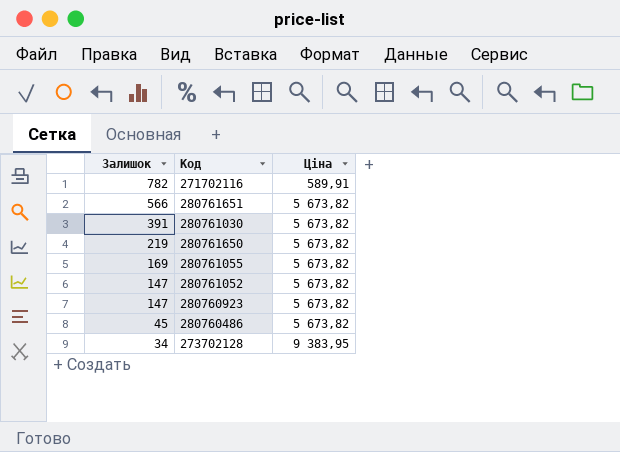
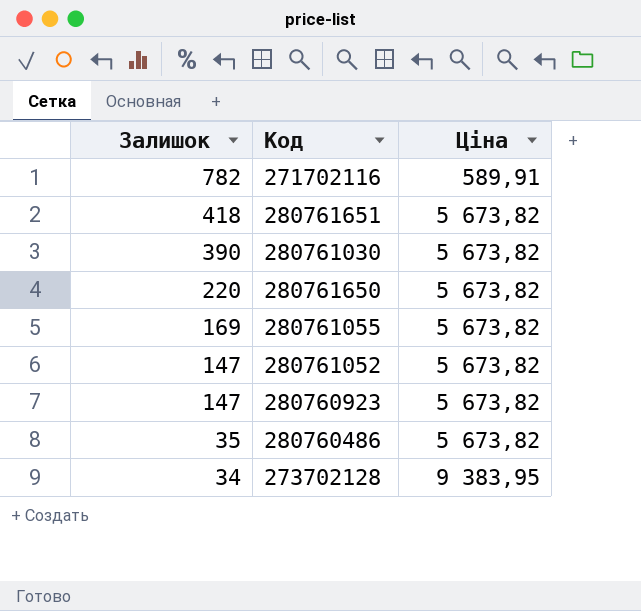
280761651 | Залишок: 566 -> 418
280761030 | Залишок: 391 -> 390
280761650 | Залишок: 219 -> 220
280760486 | Залишок: 45 -> 35

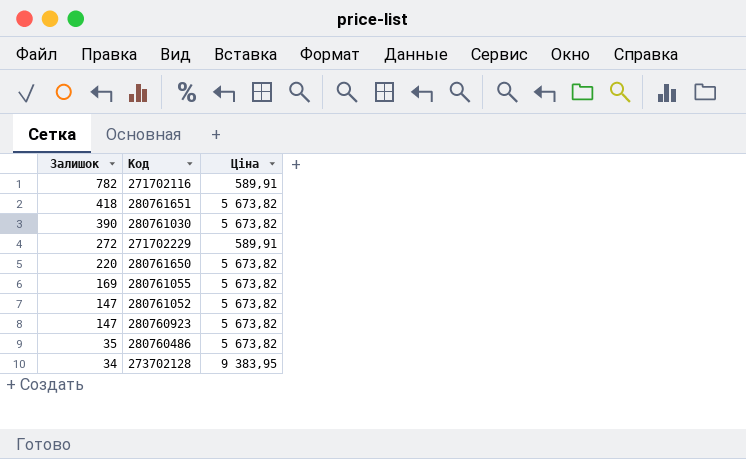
row 271702229: none -> 272 | 589,91

